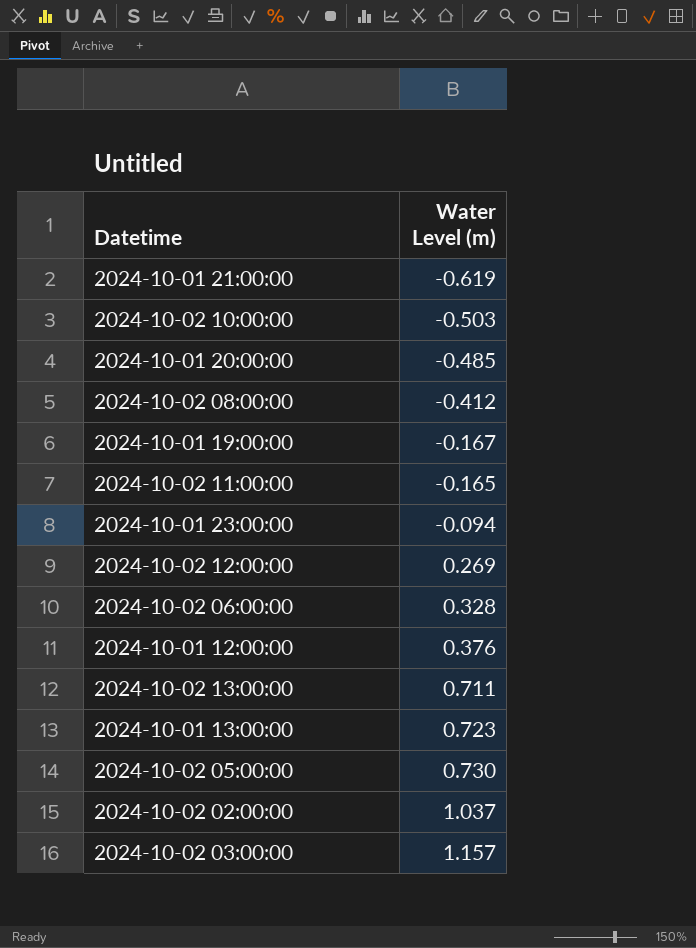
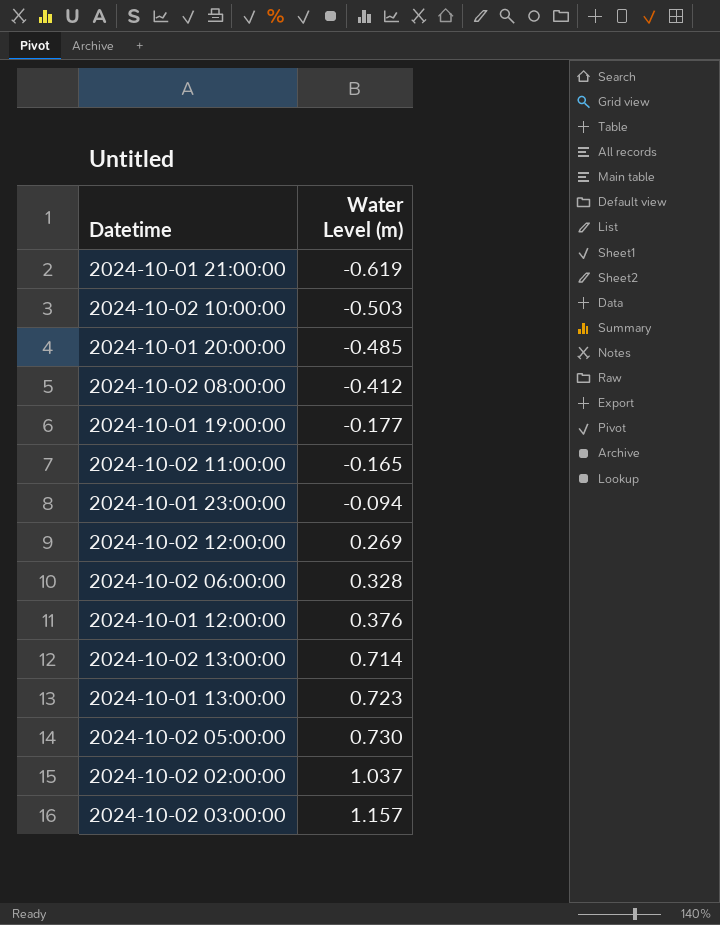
2024-10-01 19:00:00 | Water Level (m): -0.167 -> -0.177
2024-10-02 13:00:00 | Water Level (m): 0.711 -> 0.714

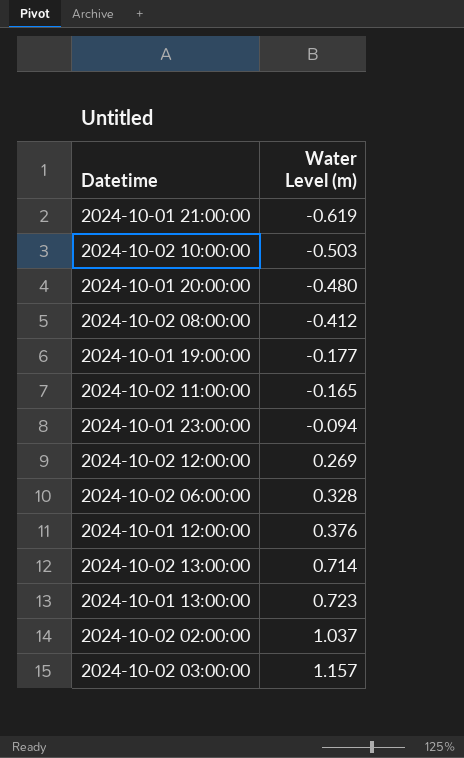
row 2024-10-02 05:00:00: 0.730 -> none
2024-10-01 20:00:00 | Water Level (m): -0.485 -> -0.480

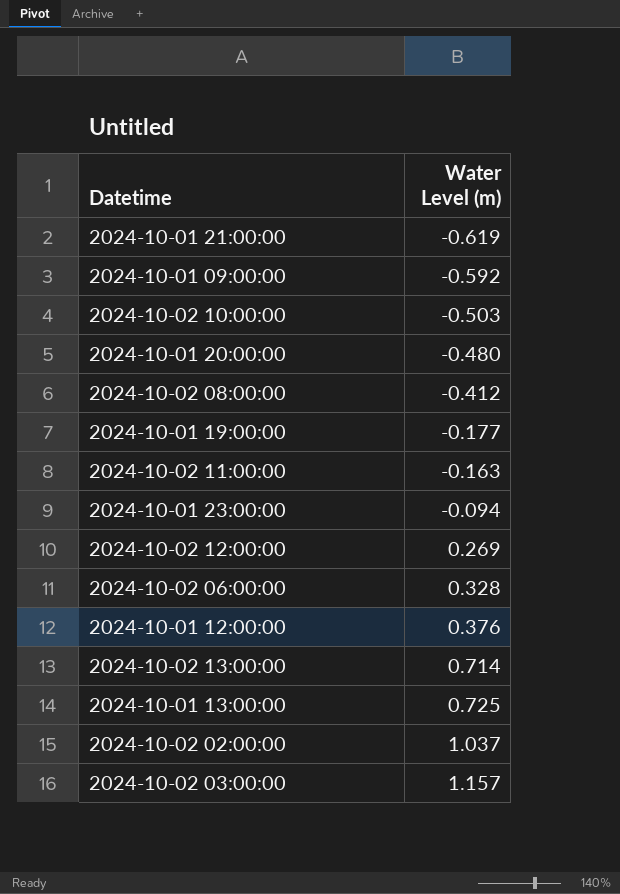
row 2024-10-01 09:00:00: none -> -0.592
2024-10-02 11:00:00 | Water Level (m): -0.165 -> -0.163
2024-10-01 13:00:00 | Water Level (m): 0.723 -> 0.725

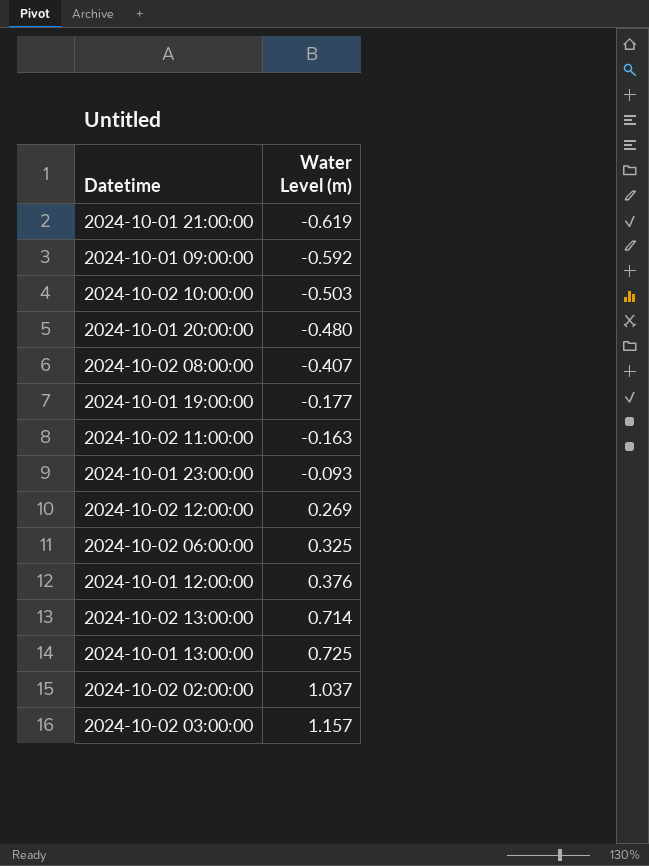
2024-10-02 08:00:00 | Water Level (m): -0.412 -> -0.407
2024-10-01 23:00:00 | Water Level (m): -0.094 -> -0.093
2024-10-02 06:00:00 | Water Level (m): 0.328 -> 0.325

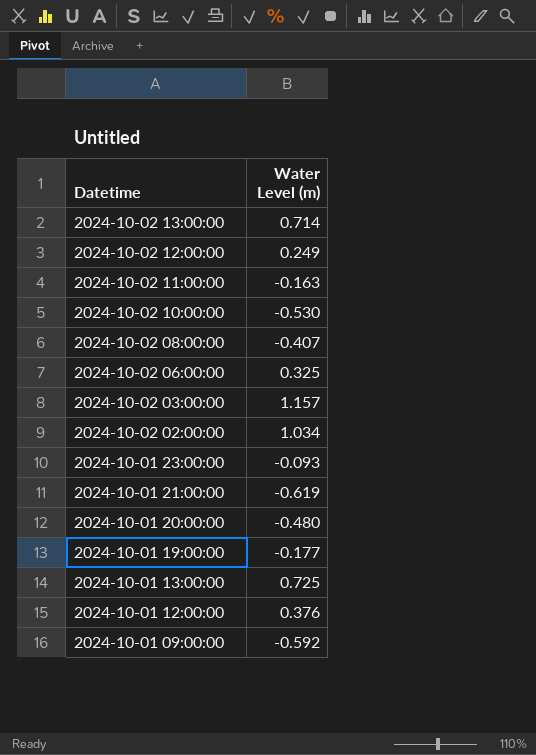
row order: Water Level (m) ascending -> Datetime descending
2024-10-02 12:00:00 | Water Level (m): 0.269 -> 0.249
2024-10-02 10:00:00 | Water Level (m): -0.503 -> -0.530
2024-10-02 02:00:00 | Water Level (m): 1.037 -> 1.034

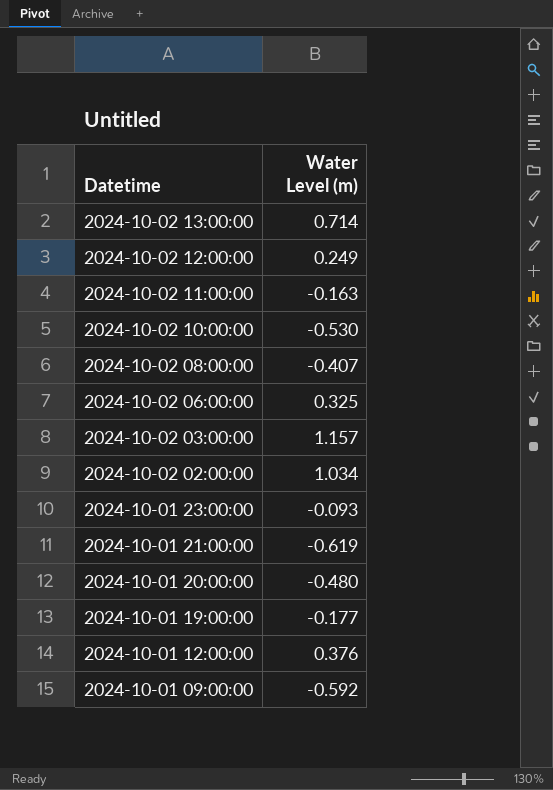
row 2024-10-01 13:00:00: 0.725 -> none

